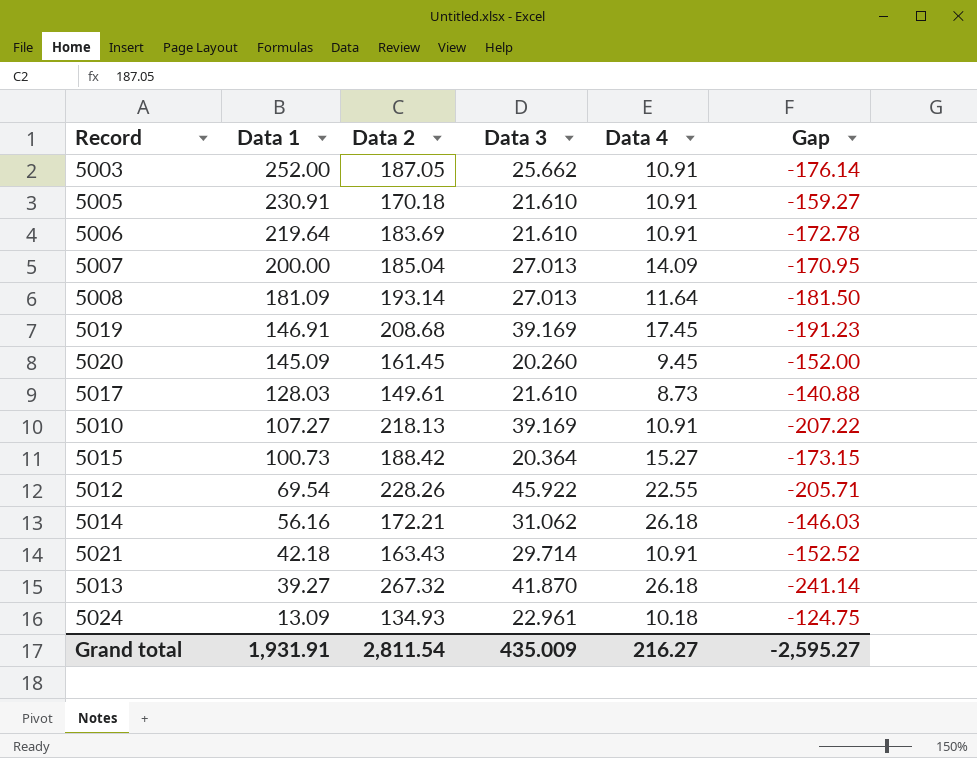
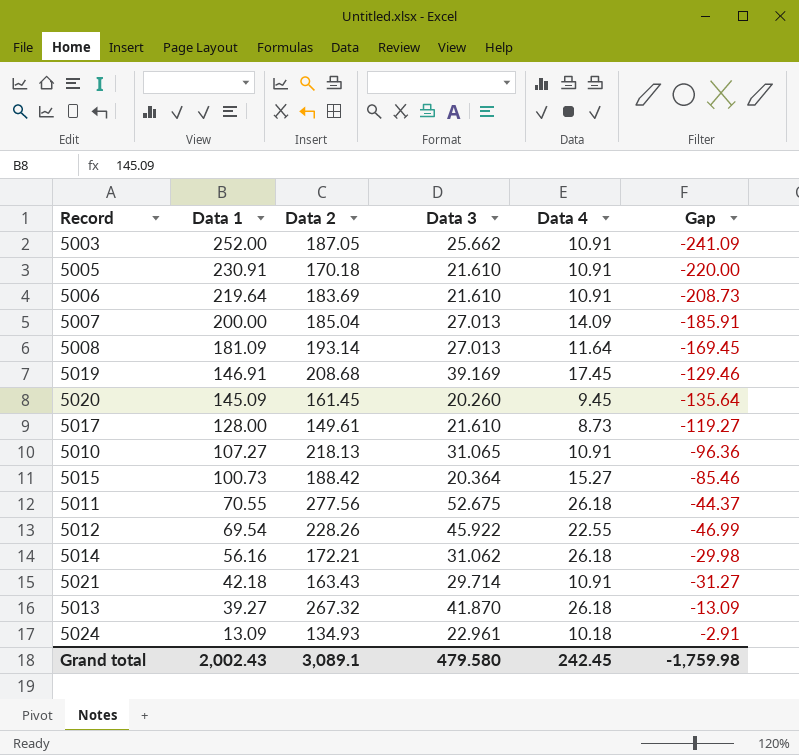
column Gap | formula: [Data 4] - [Data 2] -> [Data 4] - [Data 1]
5017 | Data 1: 128.03 -> 128.00
5010 | Data 3: 39.169 -> 31.065
row 5011: none -> 70.55 | 277.56 | 52.675 | 26.18 | -44.37
Grand total | Data 1: 1,931.91 -> 2,002.43
Grand total | Data 2: 2,811.54 -> 3,089.1
Grand total | Data 3: 435.009 -> 479.580
Grand total | Data 4: 216.27 -> 242.45
Grand total | Gap: -2,595.27 -> -1,759.98

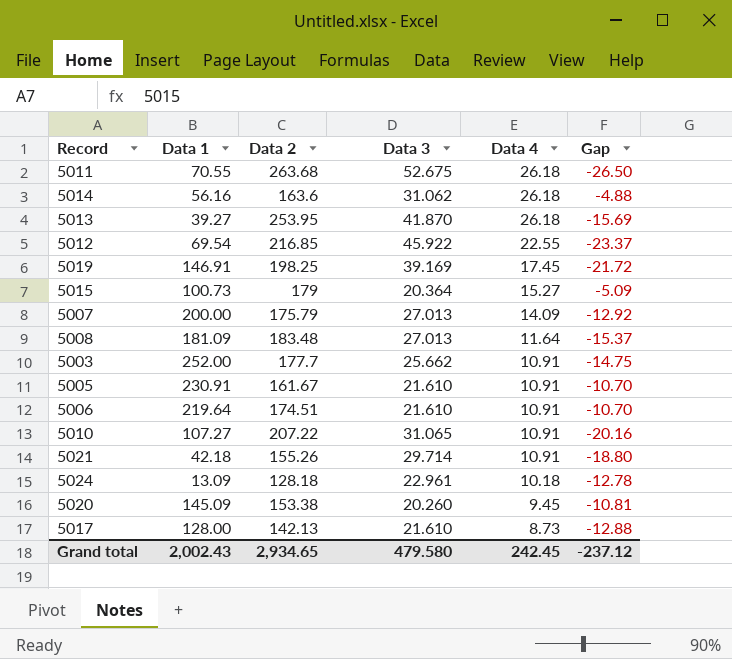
row order: Data 1 descending -> Data 4 descending
column Gap | formula: [Data 4] - [Data 1] -> [Data 4] - [Data 3]
5011 | Data 2: 277.56 -> 263.68
5014 | Data 2: 172.21 -> 163.6
5013 | Data 2: 267.32 -> 253.95
5012 | Data 2: 228.26 -> 216.85
5019 | Data 2: 208.68 -> 198.25
5015 | Data 2: 188.42 -> 179
5007 | Data 2: 185.04 -> 175.79
5008 | Data 2: 193.14 -> 183.48
5003 | Data 2: 187.05 -> 177.7
5005 | Data 2: 170.18 -> 161.67
5006 | Data 2: 183.69 -> 174.51
5010 | Data 2: 218.13 -> 207.22
5021 | Data 2: 163.43 -> 155.26
5024 | Data 2: 134.93 -> 128.18
5020 | Data 2: 161.45 -> 153.38
5017 | Data 2: 149.61 -> 142.13
Grand total | Data 2: 3,089.1 -> 2,934.65
Grand total | Gap: -1,759.98 -> -237.12

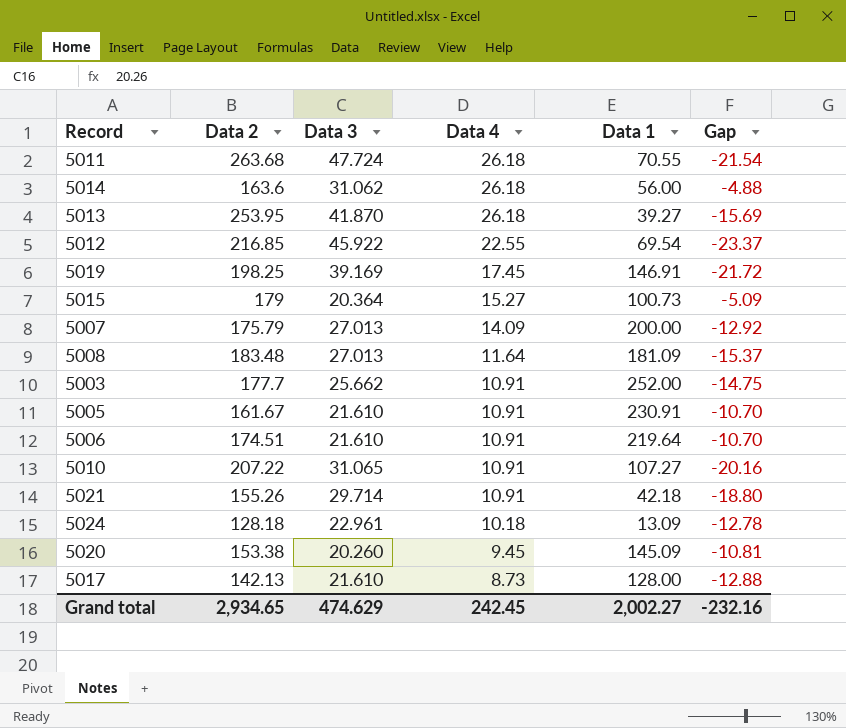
column Data 1 | position: 2 -> 5
5011 | Data 3: 52.675 -> 47.724
5011 | Gap: -26.50 -> -21.54
5014 | Data 1: 56.16 -> 56.00
Grand total | Data 3: 479.580 -> 474.629
Grand total | Data 1: 2,002.43 -> 2,002.27
Grand total | Gap: -237.12 -> -232.16

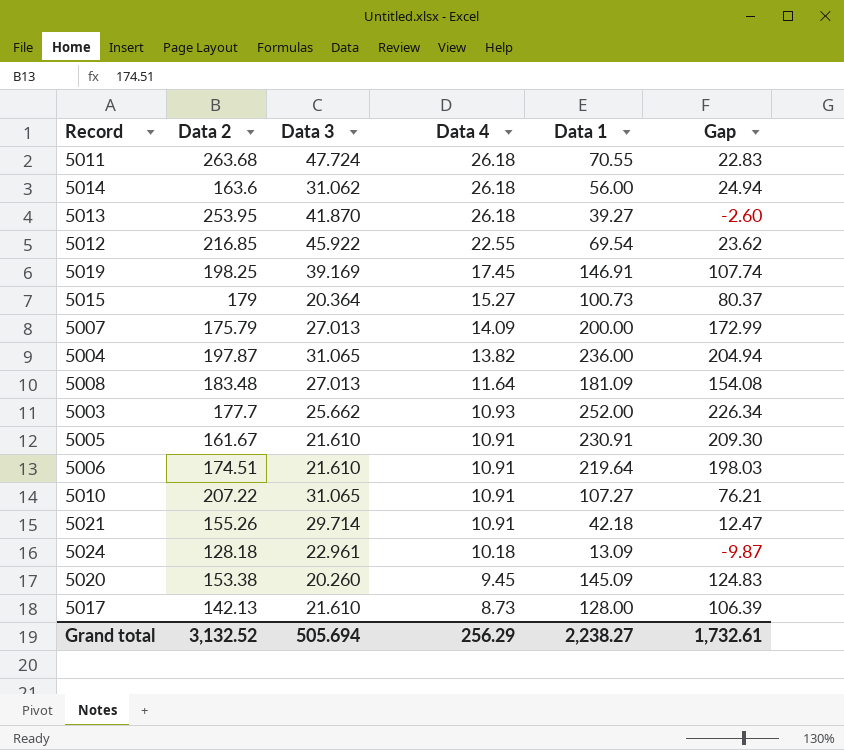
column Gap | formula: [Data 4] - [Data 3] -> [Data 1] - [Data 3]
row 5004: none -> 197.87 | 31.065 | 13.82 | 236.00 | 204.94
5003 | Data 4: 10.91 -> 10.93
Grand total | Data 2: 2,934.65 -> 3,132.52
Grand total | Data 3: 474.629 -> 505.694
Grand total | Data 4: 242.45 -> 256.29
Grand total | Data 1: 2,002.27 -> 2,238.27
Grand total | Gap: -232.16 -> 1,732.61

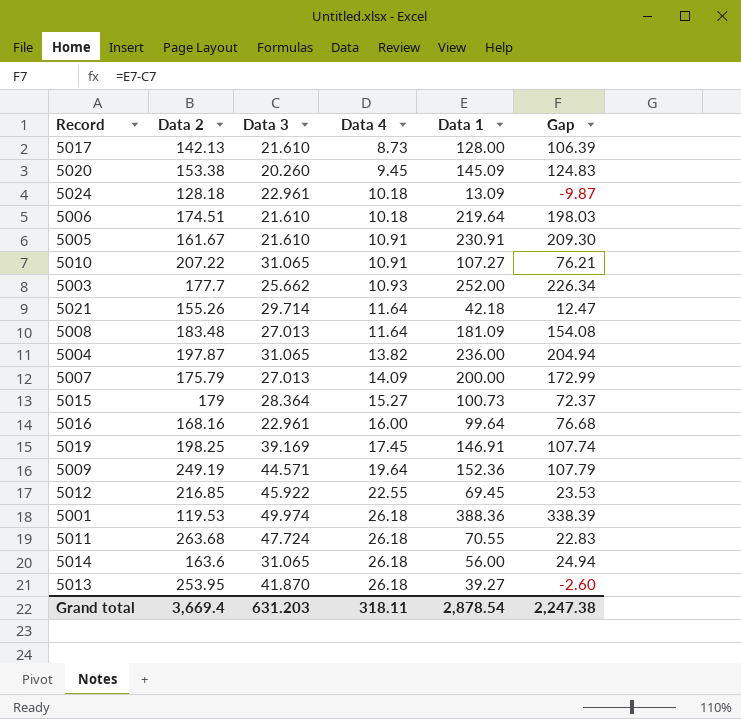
row order: Data 4 descending -> Data 4 ascending
5006 | Data 4: 10.91 -> 10.18
5021 | Data 4: 10.91 -> 11.64
5015 | Data 3: 20.364 -> 28.364
5015 | Gap: 80.37 -> 72.37
row 5016: none -> 168.16 | 22.961 | 16.00 | 99.64 | 76.68
row 5009: none -> 249.19 | 44.571 | 19.64 | 152.36 | 107.79
5012 | Data 1: 69.54 -> 69.45
5012 | Gap: 23.62 -> 23.53
row 5001: none -> 119.53 | 49.974 | 26.18 | 388.36 | 338.39
5014 | Data 3: 31.062 -> 31.065
Grand total | Data 2: 3,132.52 -> 3,669.4
Grand total | Data 3: 505.694 -> 631.203
Grand total | Data 4: 256.29 -> 318.11
Grand total | Data 1: 2,238.27 -> 2,878.54
Grand total | Gap: 1,732.61 -> 2,247.38

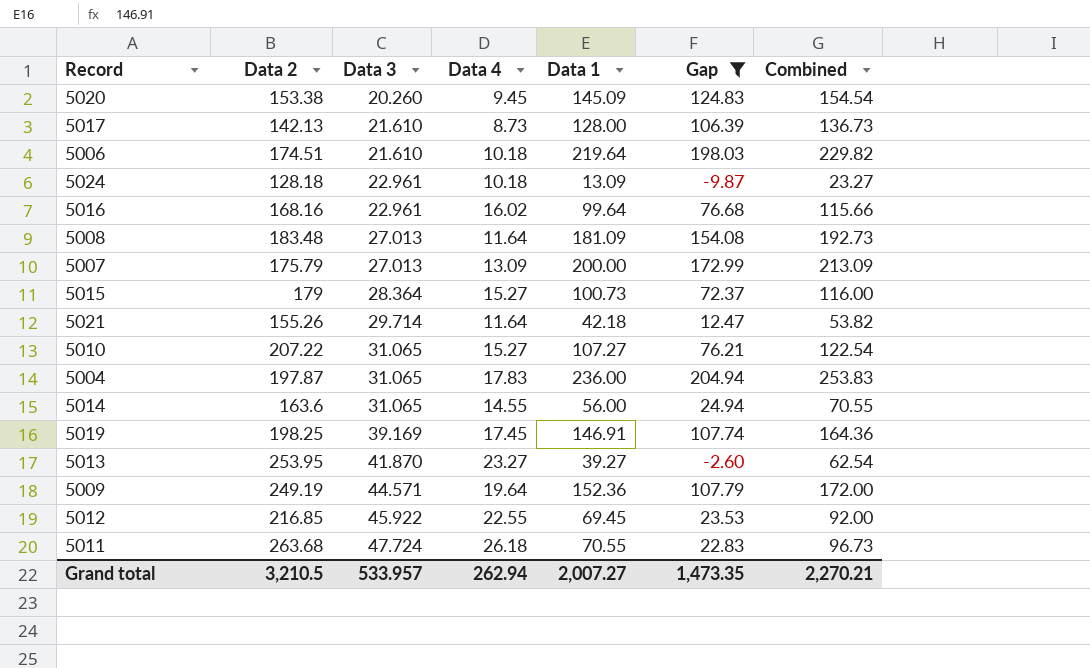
filter: none -> Gap <= 204.94
row order: Data 4 ascending -> Data 3 ascending
column Combined | formula: none -> [Data 4] + [Data 1]
5016 | Data 4: 16.00 -> 16.02
5007 | Data 4: 14.09 -> 13.09
5010 | Data 4: 10.91 -> 15.27
5004 | Data 4: 13.82 -> 17.83
5014 | Data 4: 26.18 -> 14.55
5013 | Data 4: 26.18 -> 23.27
Grand total | Data 2: 3,669.4 -> 3,210.5
Grand total | Data 3: 631.203 -> 533.957
Grand total | Data 4: 318.11 -> 262.94
Grand total | Data 1: 2,878.54 -> 2,007.27
Grand total | Gap: 2,247.38 -> 1,473.35

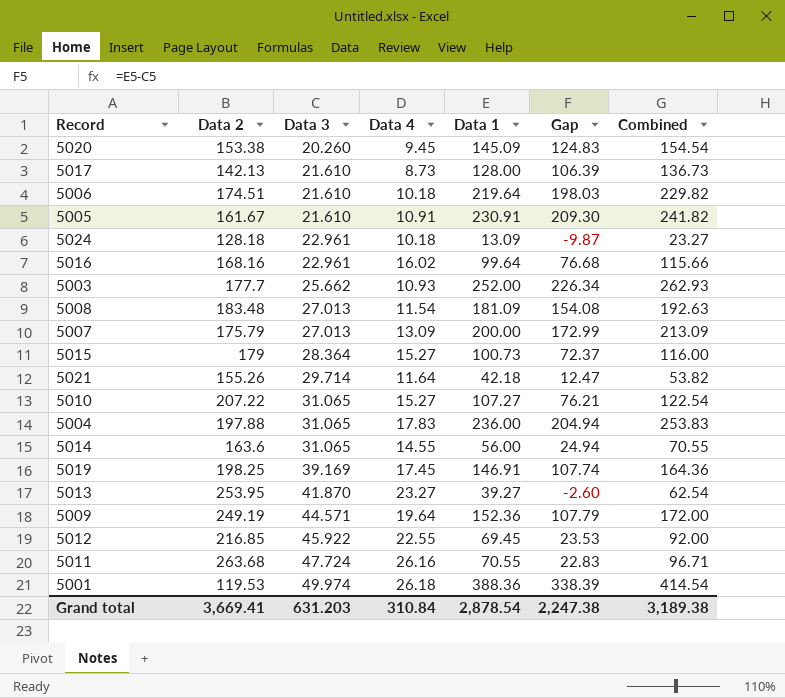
filter: Gap <= 204.94 -> none
5008 | Data 4: 11.64 -> 11.54
5008 | Combined: 192.73 -> 192.63
5004 | Data 2: 197.87 -> 197.88
5011 | Data 4: 26.18 -> 26.16
5011 | Combined: 96.73 -> 96.71
Grand total | Data 2: 3,210.5 -> 3,669.41
Grand total | Data 3: 533.957 -> 631.203
Grand total | Data 4: 262.94 -> 310.84
Grand total | Data 1: 2,007.27 -> 2,878.54
Grand total | Gap: 1,473.35 -> 2,247.38
Grand total | Combined: 2,270.21 -> 3,189.38

